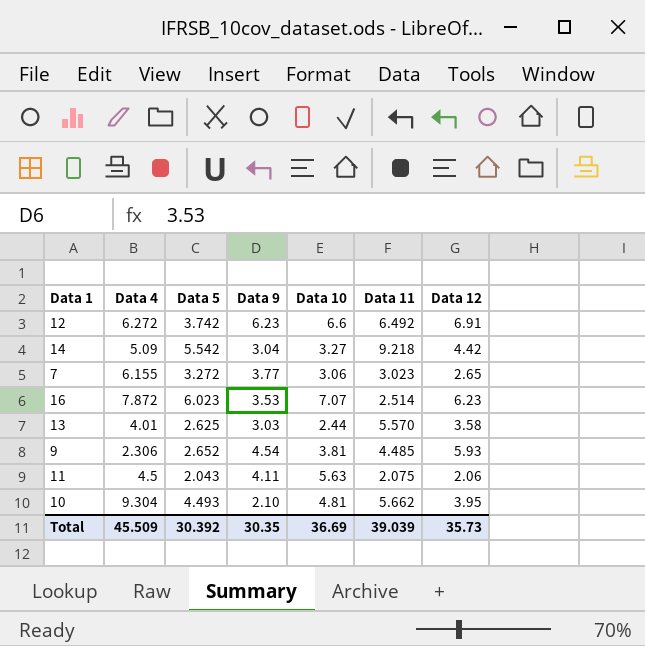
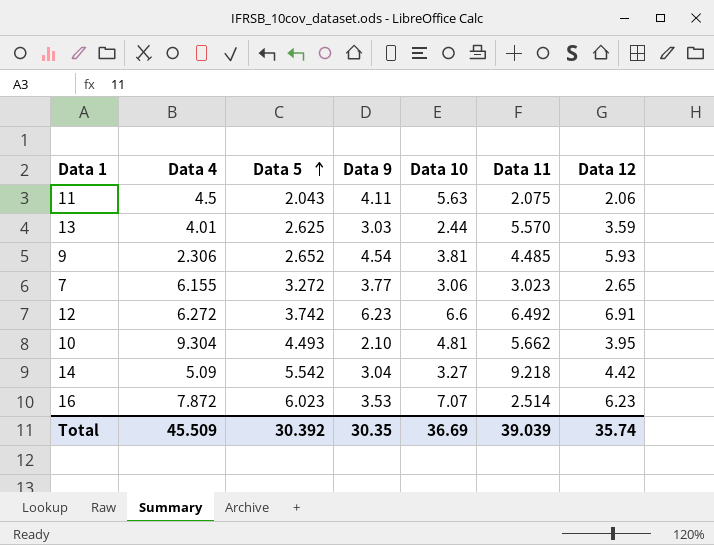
row order: none -> Data 5 ascending
13 | Data 12: 3.58 -> 3.59
Total | Data 12: 35.73 -> 35.74

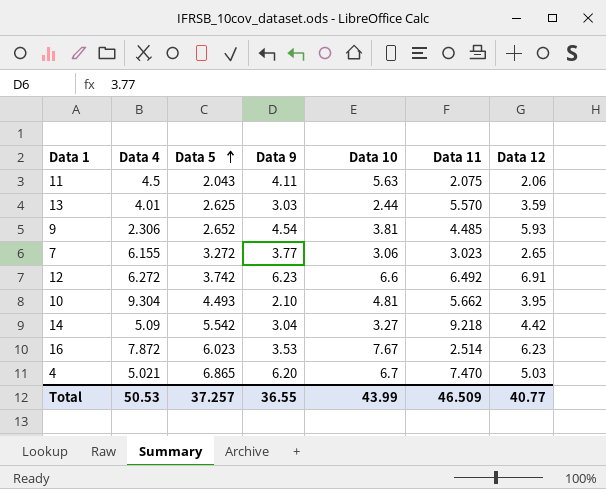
16 | Data 10: 7.07 -> 7.67
row 4: none -> 5.021 | 6.865 | 6.20 | 6.7 | 7.470 | 5.03
Total | Data 4: 45.509 -> 50.53
Total | Data 5: 30.392 -> 37.257
Total | Data 9: 30.35 -> 36.55
Total | Data 10: 36.69 -> 43.99
Total | Data 11: 39.039 -> 46.509
Total | Data 12: 35.74 -> 40.77

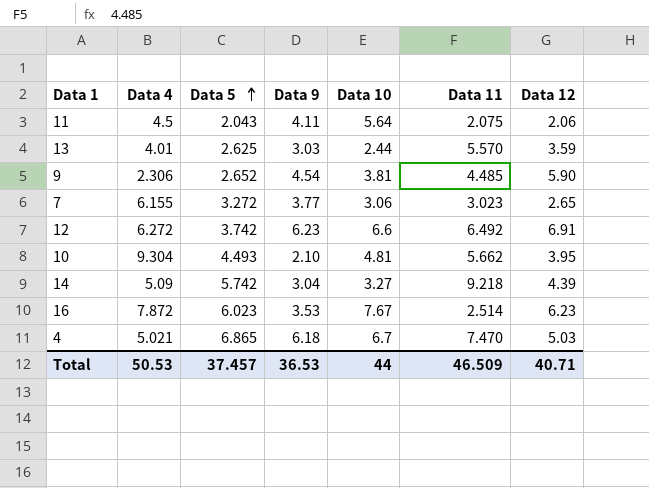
11 | Data 10: 5.63 -> 5.64
9 | Data 12: 5.93 -> 5.90
14 | Data 5: 5.542 -> 5.742
14 | Data 12: 4.42 -> 4.39
4 | Data 9: 6.20 -> 6.18
Total | Data 5: 37.257 -> 37.457
Total | Data 9: 36.55 -> 36.53
Total | Data 10: 43.99 -> 44
Total | Data 12: 40.77 -> 40.71

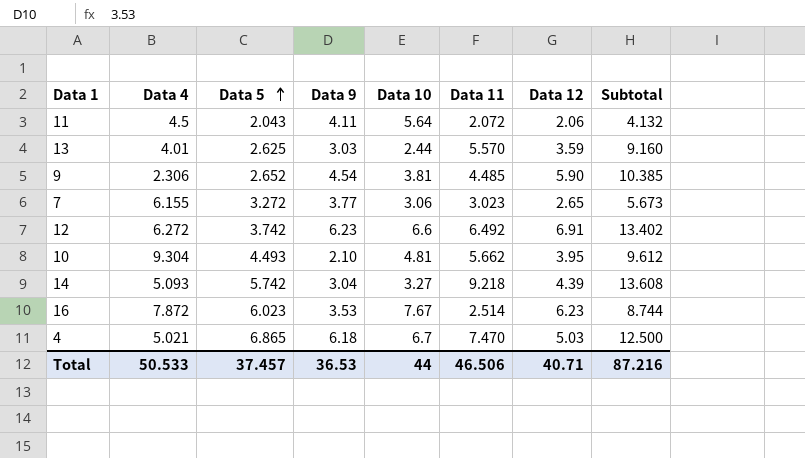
column Subtotal | formula: none -> [Data 11] + [Data 12]
11 | Data 11: 2.075 -> 2.072
14 | Data 4: 5.09 -> 5.093
Total | Data 4: 50.53 -> 50.533
Total | Data 11: 46.509 -> 46.506

